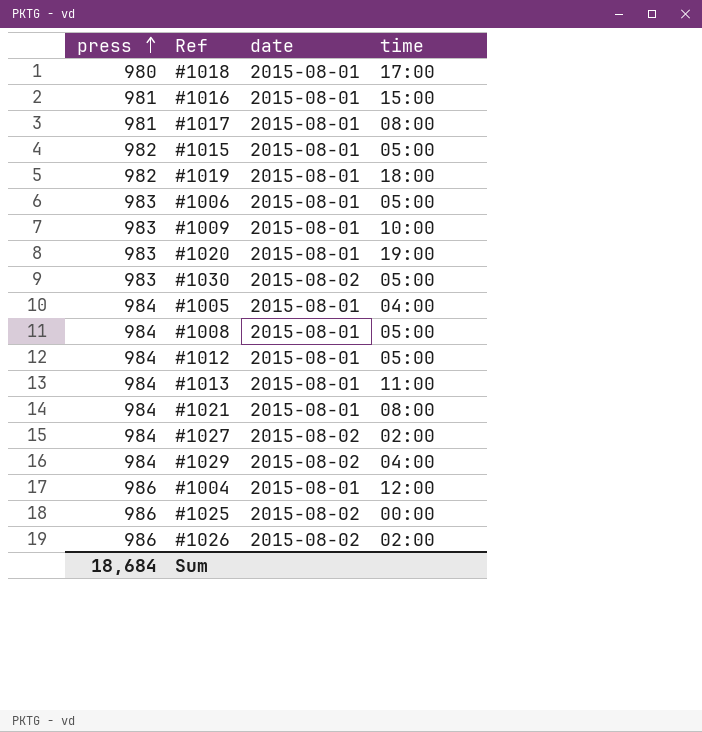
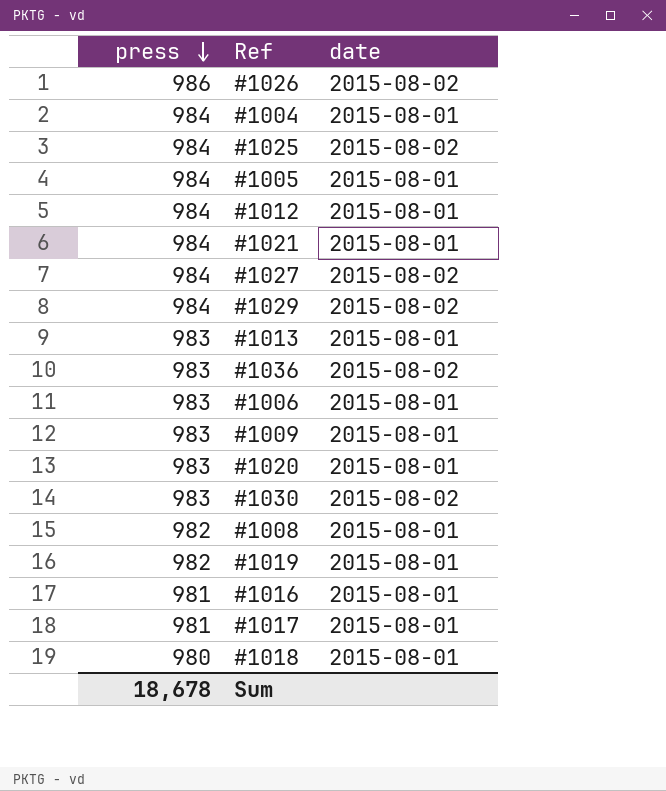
row order: press ascending -> press descending
column time | position: 4 -> none
row #1015: 982 | 2015-08-01 | 05:00 -> none
#1004 | press: 986 -> 984
#1025 | press: 986 -> 984
#1013 | press: 984 -> 983
row #1036: none -> 983 | 2015-08-02
#1008 | press: 984 -> 982
Sum | press: 18,684 -> 18,678

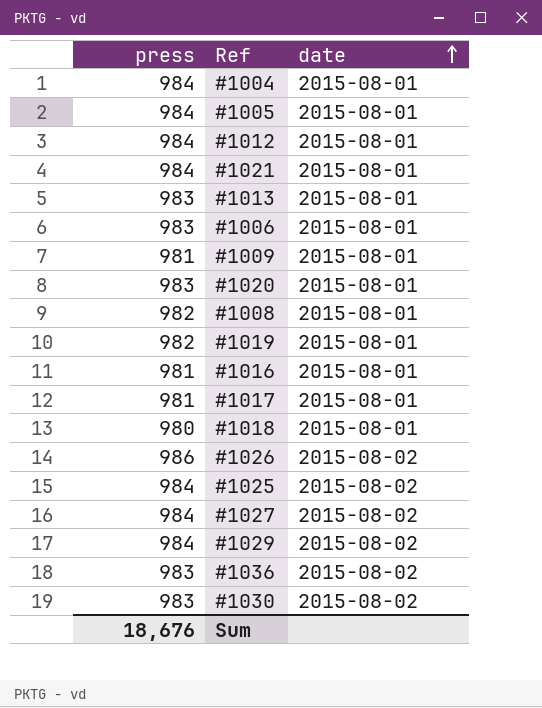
row order: press descending -> date ascending
#1009 | press: 983 -> 981
Sum | press: 18,678 -> 18,676

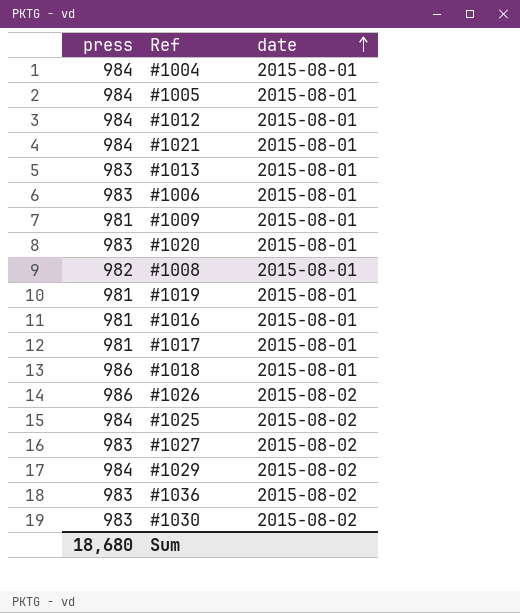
#1019 | press: 982 -> 981
#1018 | press: 980 -> 986
#1027 | press: 984 -> 983
Sum | press: 18,676 -> 18,680

